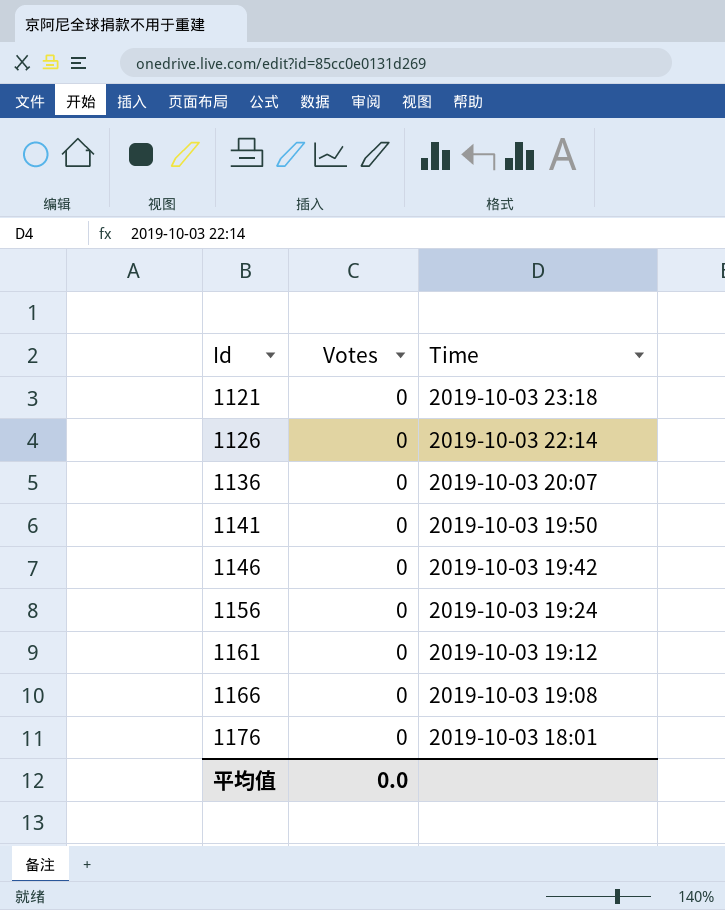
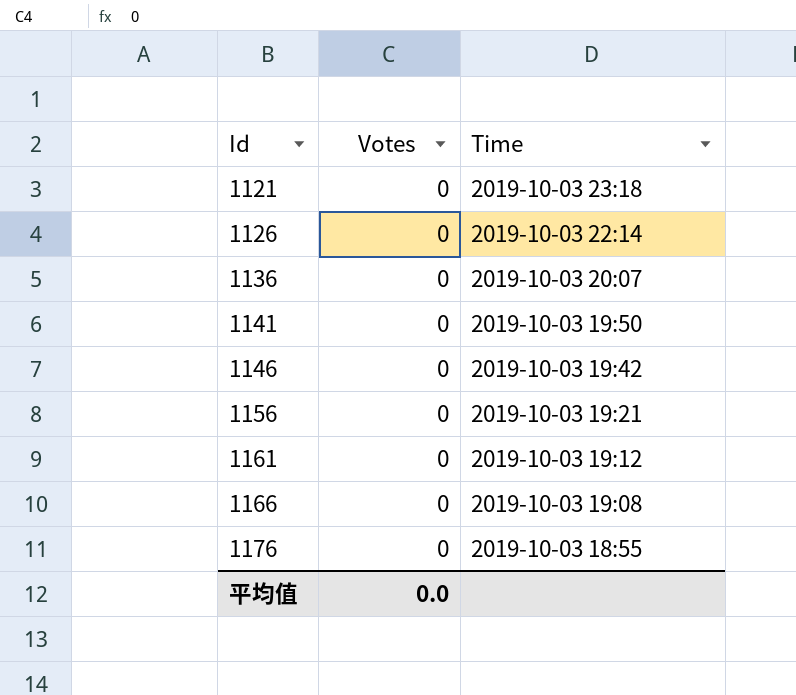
1156 | Time: 2019-10-03 19:24 -> 2019-10-03 19:21
1176 | Time: 2019-10-03 18:01 -> 2019-10-03 18:55

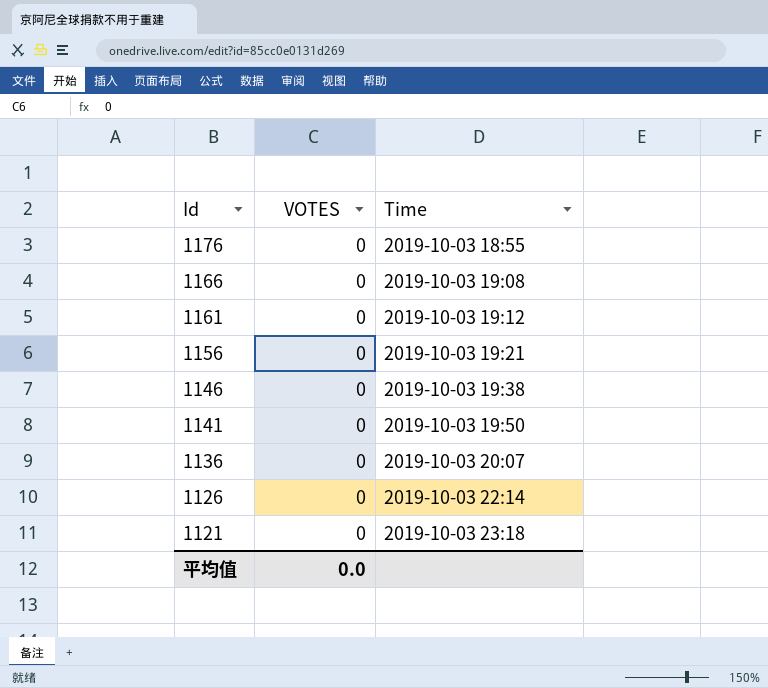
row order: Id ascending -> Id descending
column name: Votes -> VOTES
1146 | Time: 2019-10-03 19:42 -> 2019-10-03 19:38

